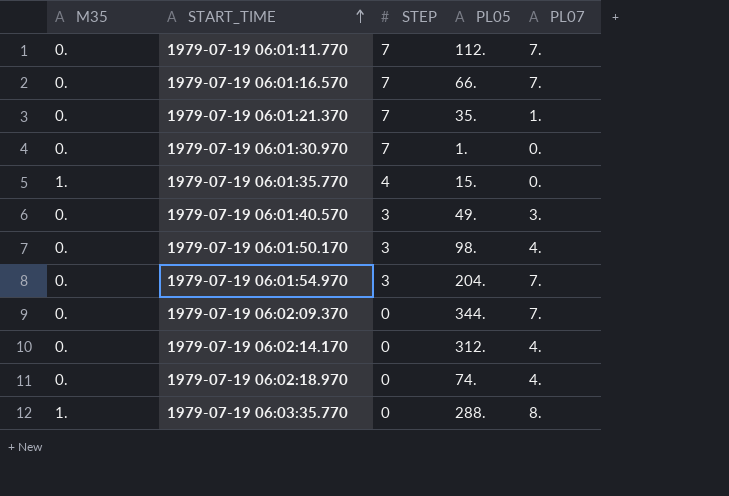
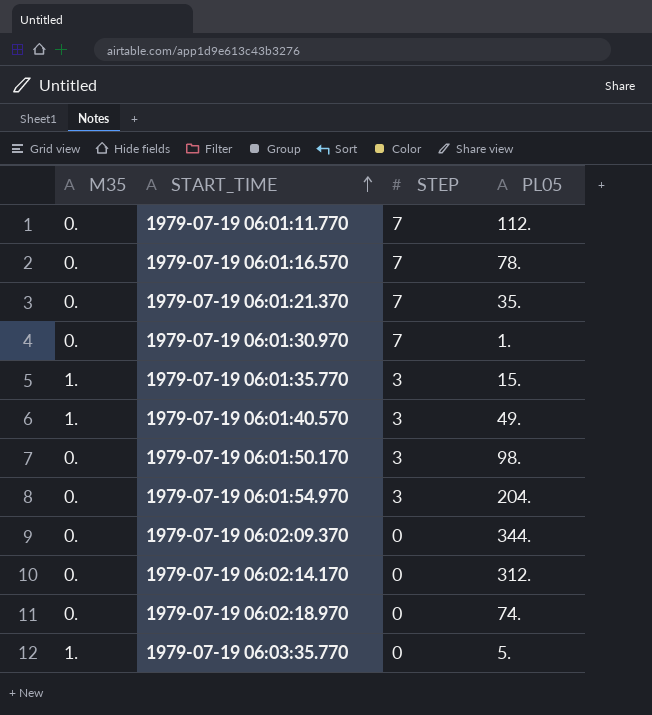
column PL07 | position: 5 -> none
1979-07-19 06:01:16.570 | PL05: 66. -> 78.
1979-07-19 06:01:35.770 | STEP: 4 -> 3
1979-07-19 06:01:40.570 | M35: 0. -> 1.
1979-07-19 06:03:35.770 | PL05: 288. -> 5.

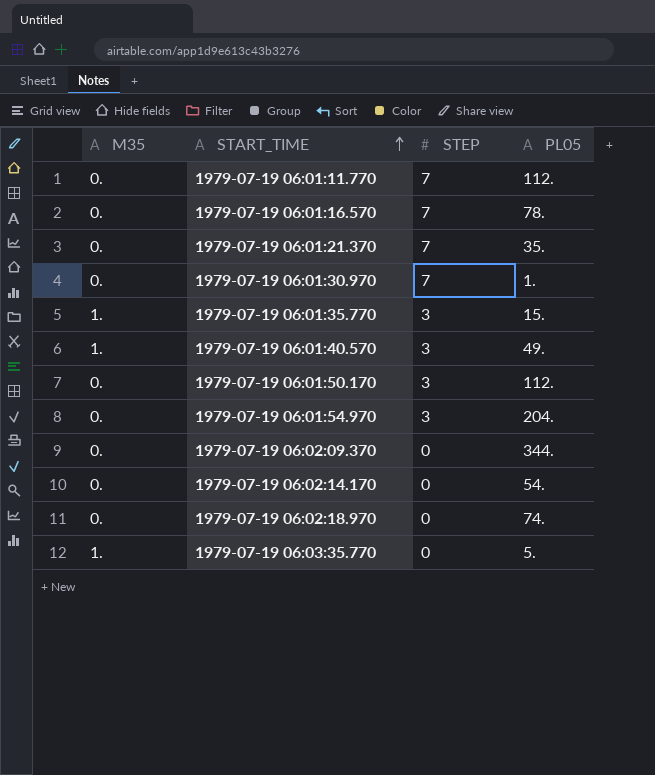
1979-07-19 06:01:50.170 | PL05: 98. -> 112.
1979-07-19 06:02:14.170 | PL05: 312. -> 54.

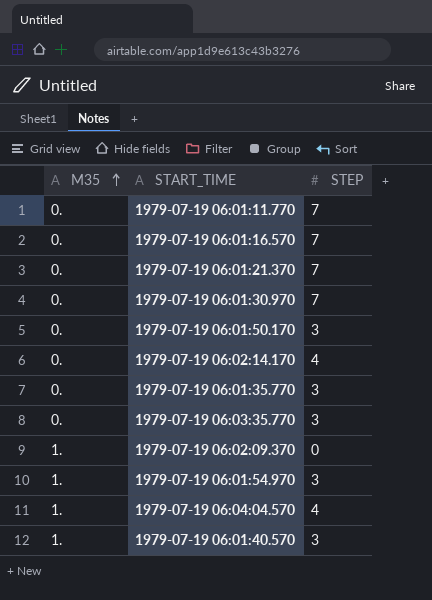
row order: START_TIME ascending -> M35 ascending
column PL05 | position: 4 -> none
row 1979-07-19 06:02:18.970: 0. | 0 | 74. -> none
1979-07-19 06:02:14.170 | STEP: 0 -> 4
1979-07-19 06:01:35.770 | M35: 1. -> 0.
1979-07-19 06:03:35.770 | M35: 1. -> 0.
1979-07-19 06:03:35.770 | STEP: 0 -> 3
1979-07-19 06:02:09.370 | M35: 0. -> 1.
1979-07-19 06:01:54.970 | M35: 0. -> 1.
row 1979-07-19 06:04:04.570: none -> 1. | 4

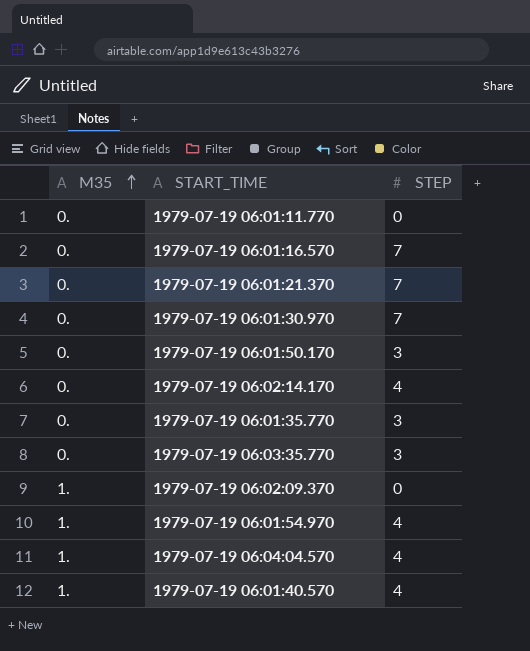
1979-07-19 06:01:11.770 | STEP: 7 -> 0
1979-07-19 06:01:54.970 | STEP: 3 -> 4
1979-07-19 06:01:40.570 | STEP: 3 -> 4

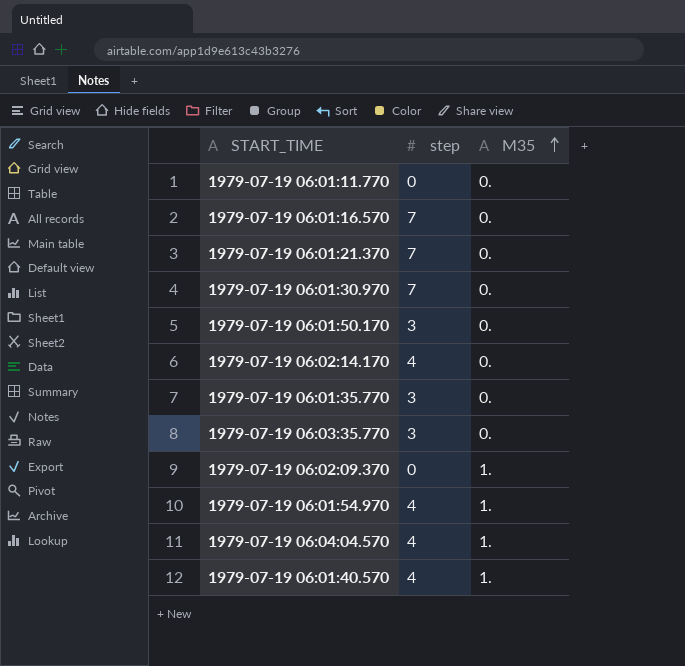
column name: STEP -> step
column M35 | position: 1 -> 3

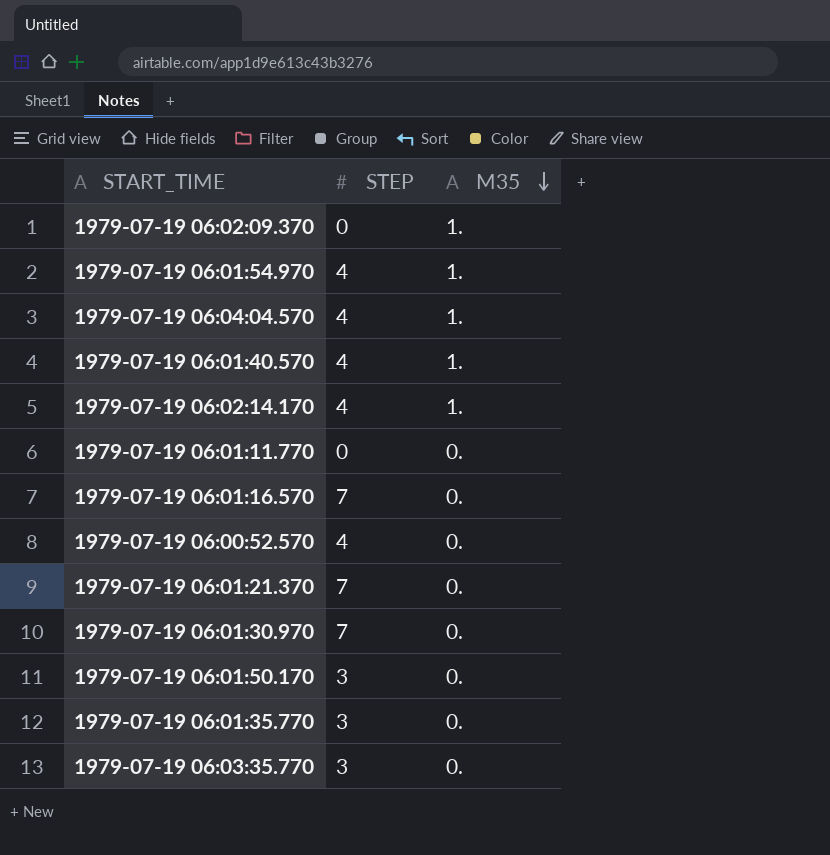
row order: M35 ascending -> M35 descending
column name: step -> STEP
1979-07-19 06:02:14.170 | M35: 0. -> 1.
row 1979-07-19 06:00:52.570: none -> 4 | 0.

